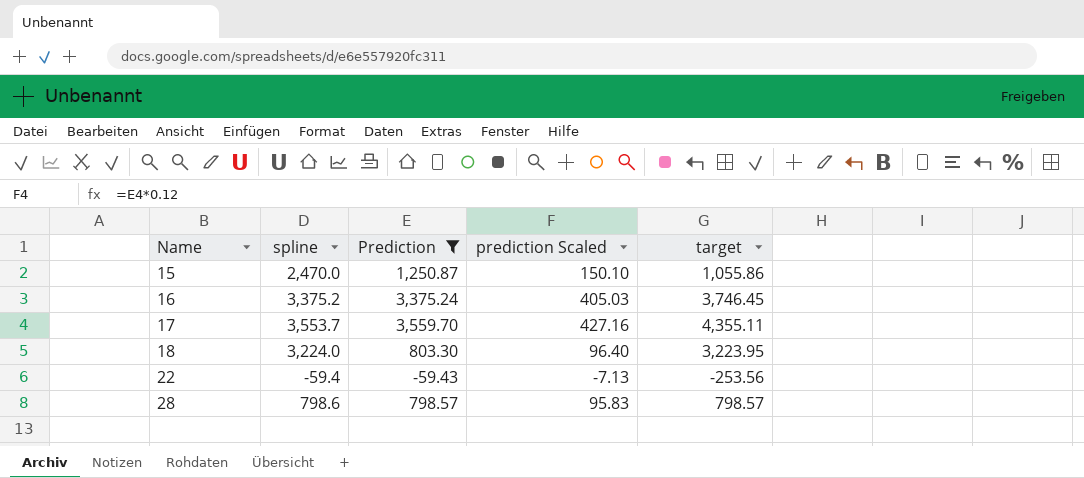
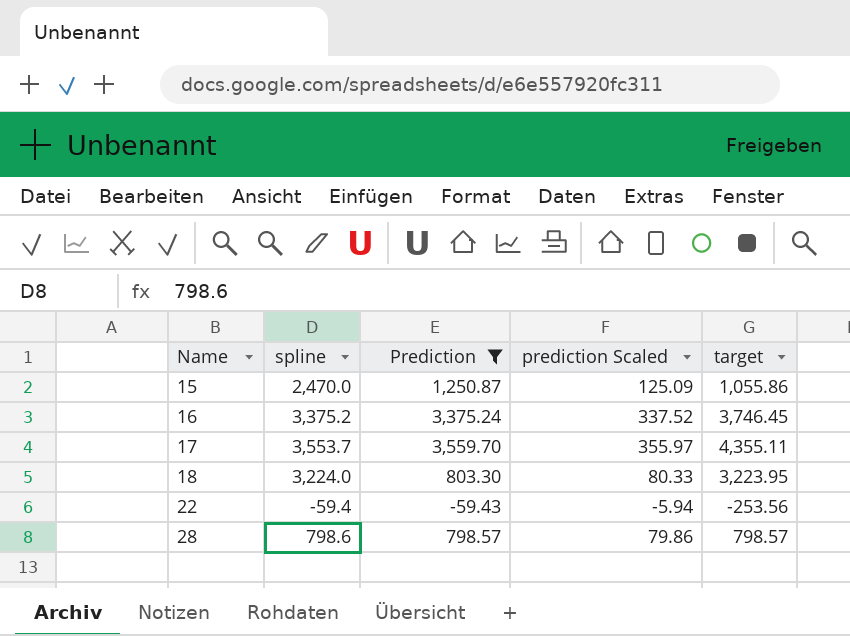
column prediction Scaled | formula: [Prediction] * 0.12 -> [Prediction] * 0.1

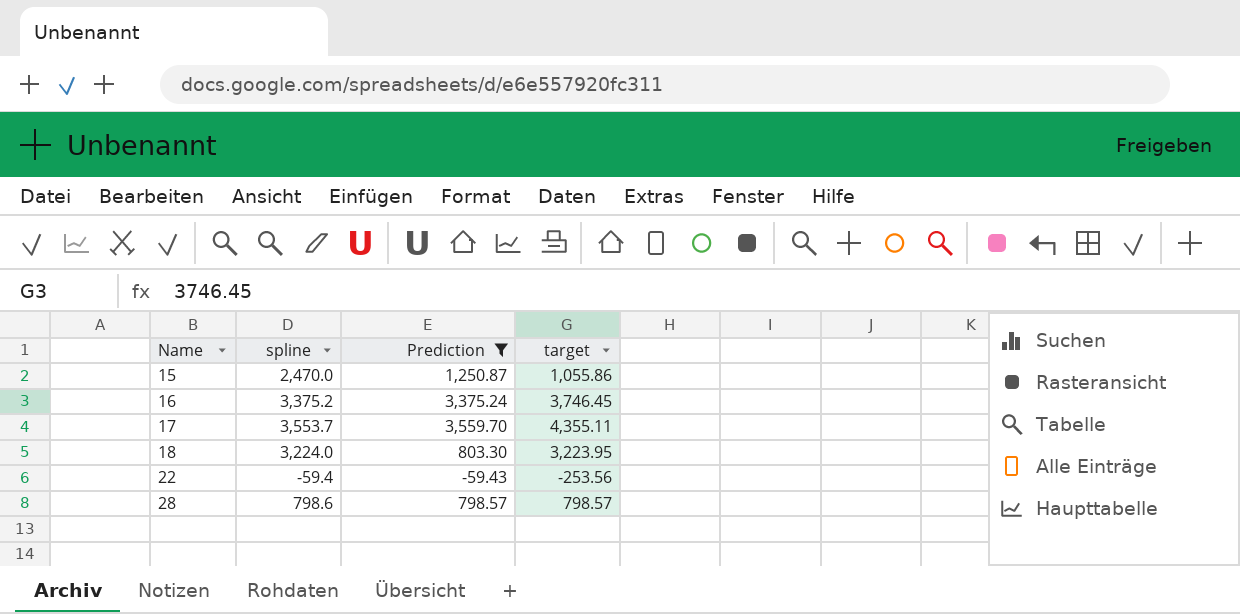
column prediction Scaled | formula: [Prediction] * 0.1 -> none

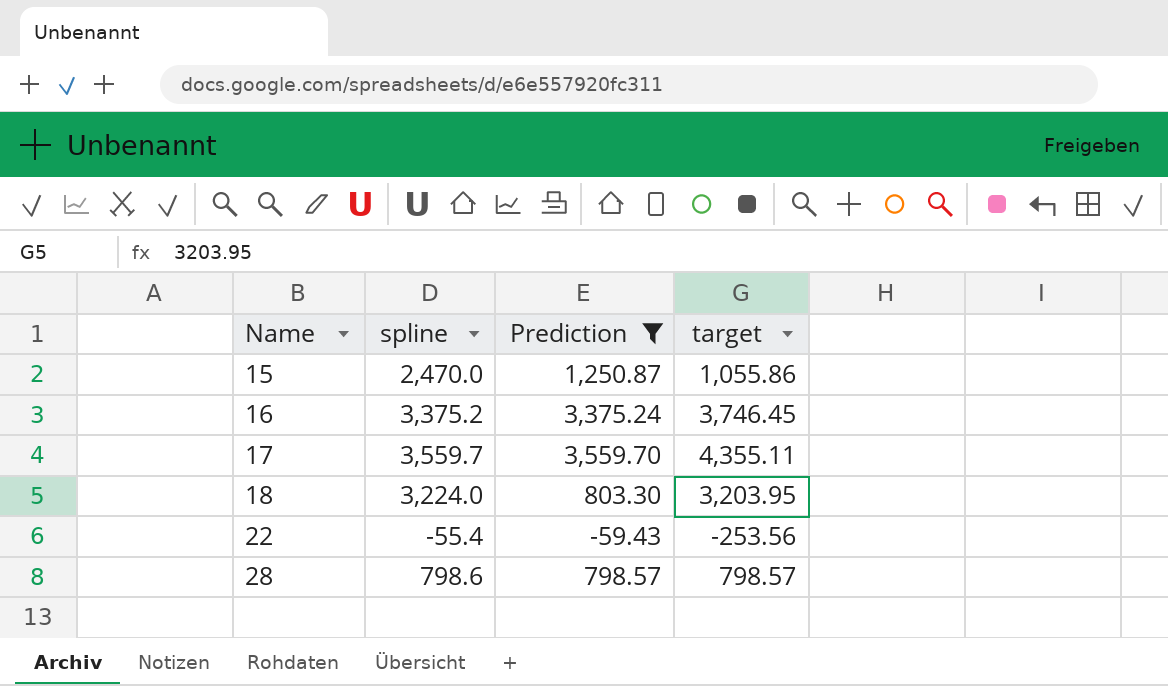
17 | spline: 3,553.7 -> 3,559.7
18 | target: 3,223.95 -> 3,203.95
22 | spline: -59.4 -> -55.4

